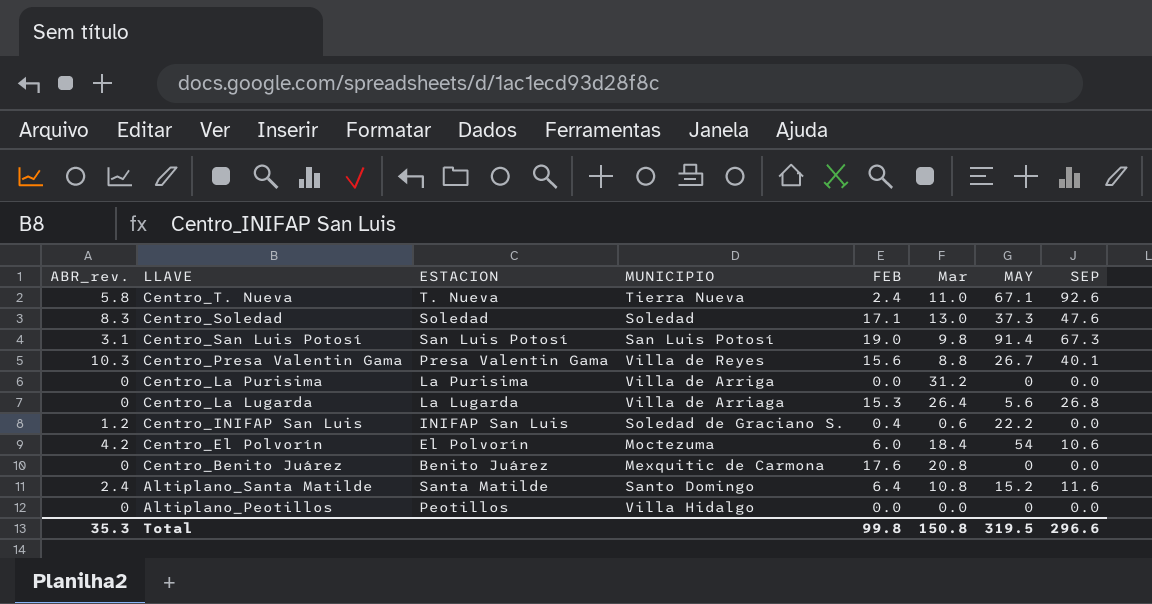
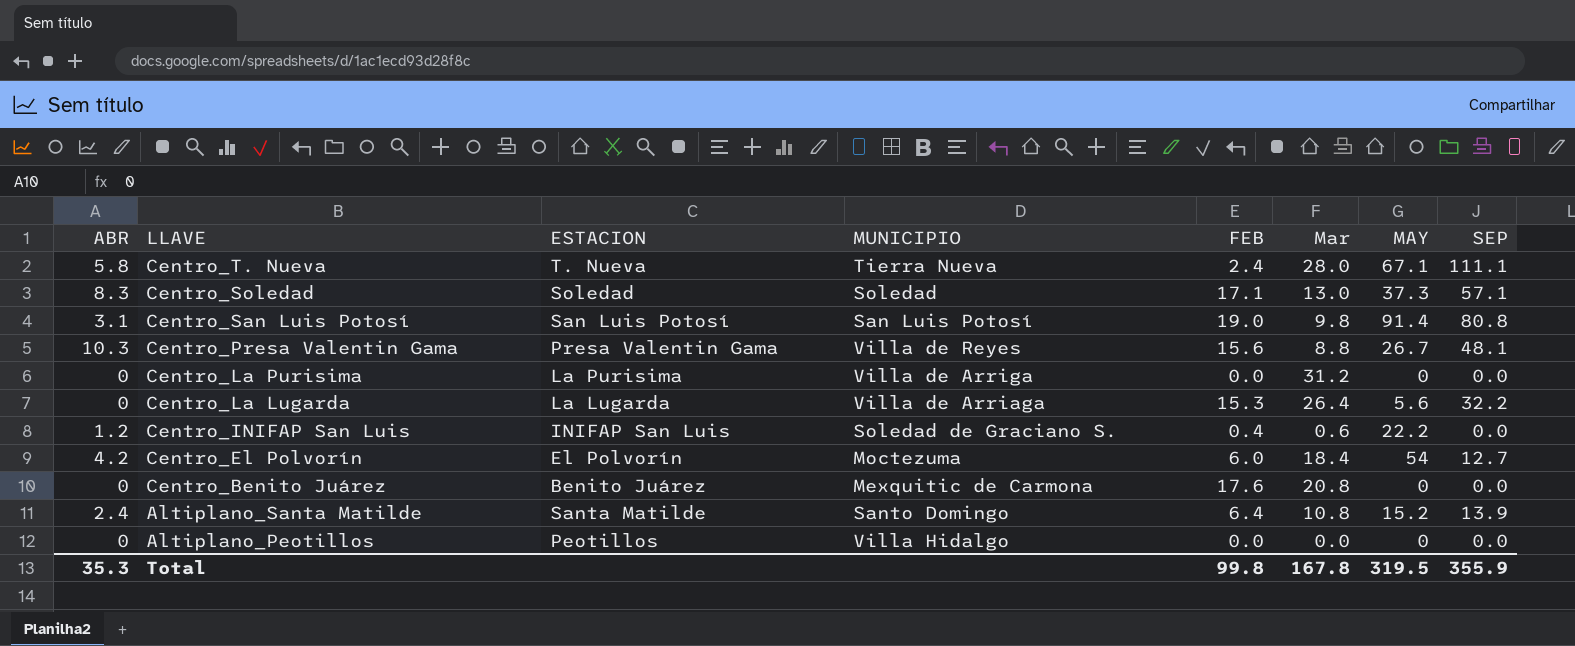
column name: ABR_rev. -> ABR
Centro_T. Nueva | Mar: 11.0 -> 28.0
Centro_T. Nueva | SEP: 92.6 -> 111.1
Centro_Soledad | SEP: 47.6 -> 57.1
Centro_San Luis Potosí | SEP: 67.3 -> 80.8
Centro_Presa Valentin Gama | SEP: 40.1 -> 48.1
Centro_La Lugarda | SEP: 26.8 -> 32.2
Centro_El Polvorín | SEP: 10.6 -> 12.7
Altiplano_Santa Matilde | SEP: 11.6 -> 13.9
Total | Mar: 150.8 -> 167.8
Total | SEP: 296.6 -> 355.9

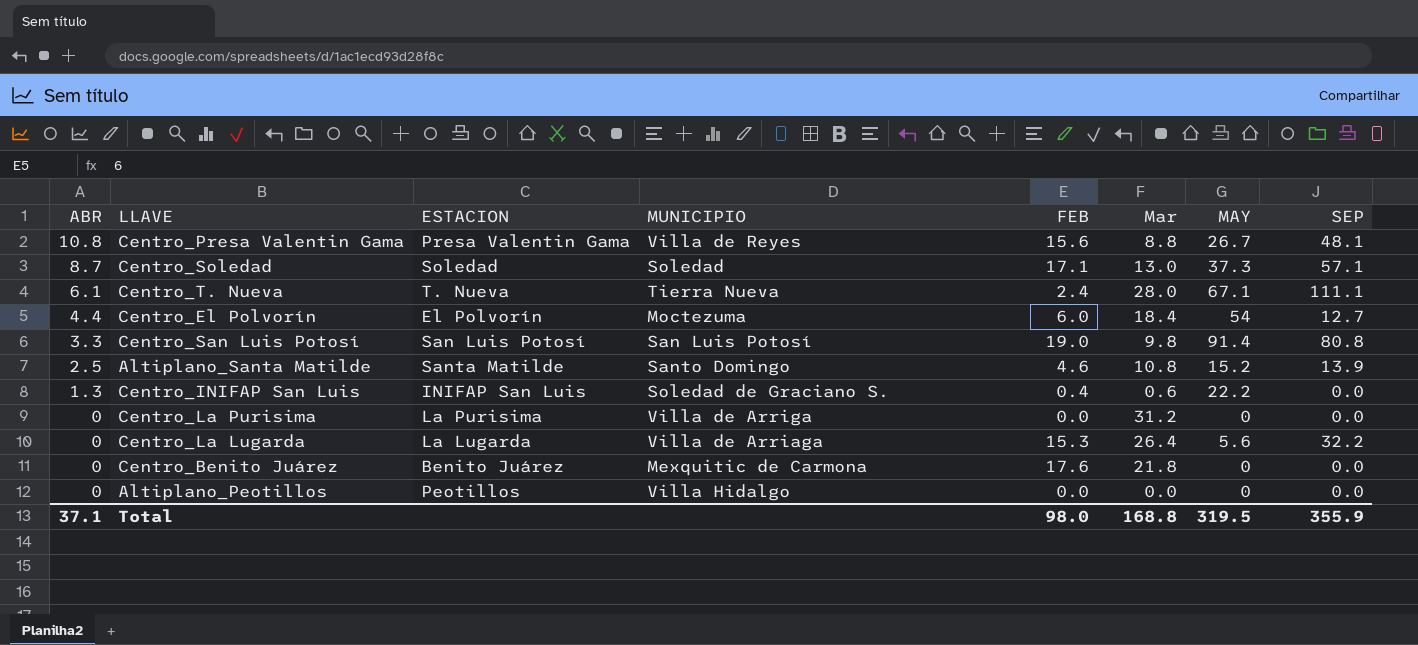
row order: LLAVE descending -> ABR descending
Centro_Presa Valentin Gama | ABR: 10.3 -> 10.8
Centro_Soledad | ABR: 8.3 -> 8.7
Centro_T. Nueva | ABR: 5.8 -> 6.1
Centro_El Polvorín | ABR: 4.2 -> 4.4
Centro_San Luis Potosí | ABR: 3.1 -> 3.3
Altiplano_Santa Matilde | ABR: 2.4 -> 2.5
Altiplano_Santa Matilde | FEB: 6.4 -> 4.6
Centro_INIFAP San Luis | ABR: 1.2 -> 1.3
Centro_Benito Juárez | Mar: 20.8 -> 21.8
Total | ABR: 35.3 -> 37.1
Total | FEB: 99.8 -> 98.0
Total | Mar: 167.8 -> 168.8

